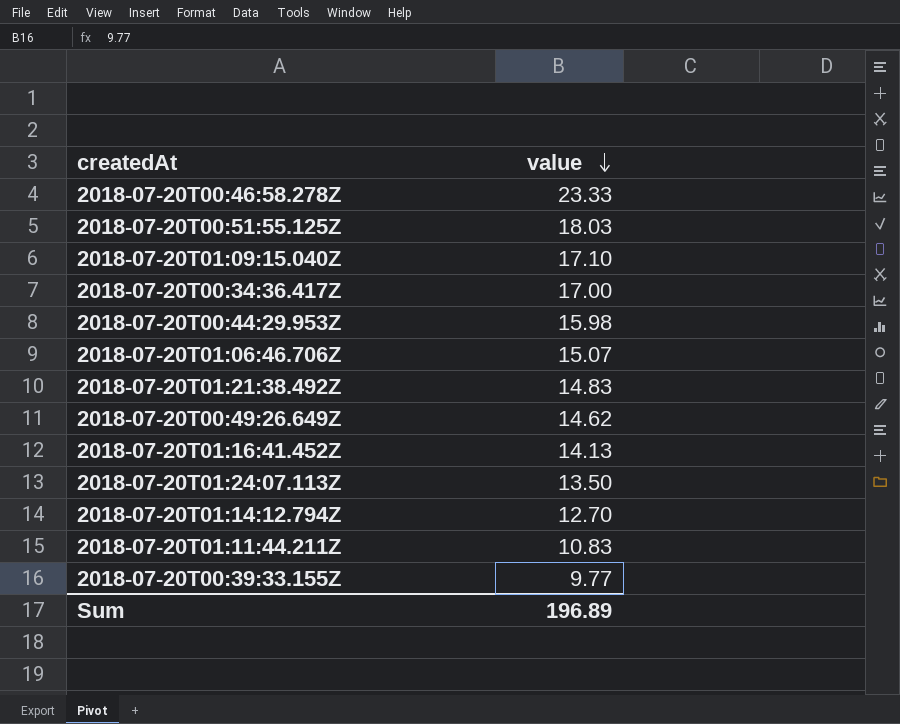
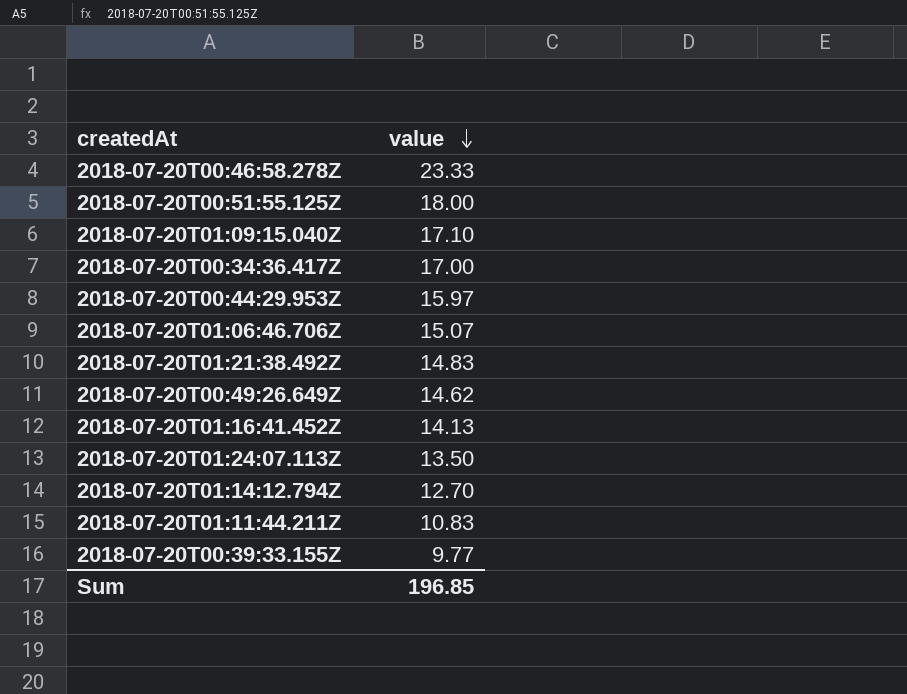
2018-07-20T00:51:55.125Z | value: 18.03 -> 18.00
2018-07-20T00:44:29.953Z | value: 15.98 -> 15.97
Sum | value: 196.89 -> 196.85

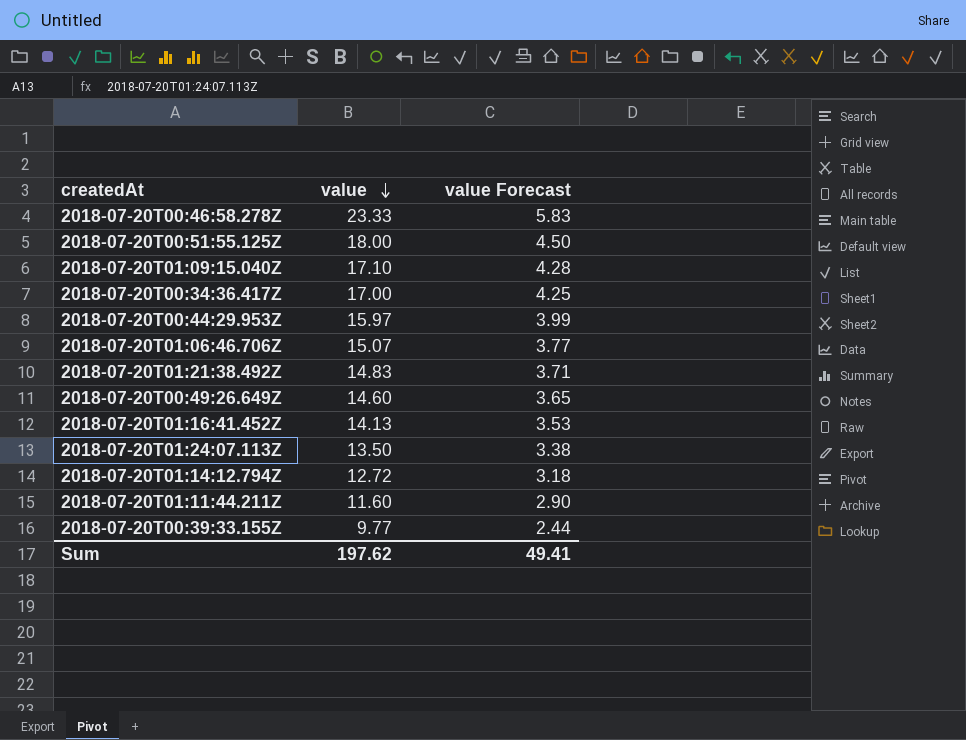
column value Forecast | formula: none -> [value] * 0.25
2018-07-20T00:49:26.649Z | value: 14.62 -> 14.60
2018-07-20T01:14:12.794Z | value: 12.70 -> 12.72
2018-07-20T01:11:44.211Z | value: 10.83 -> 11.60
Sum | value: 196.85 -> 197.62

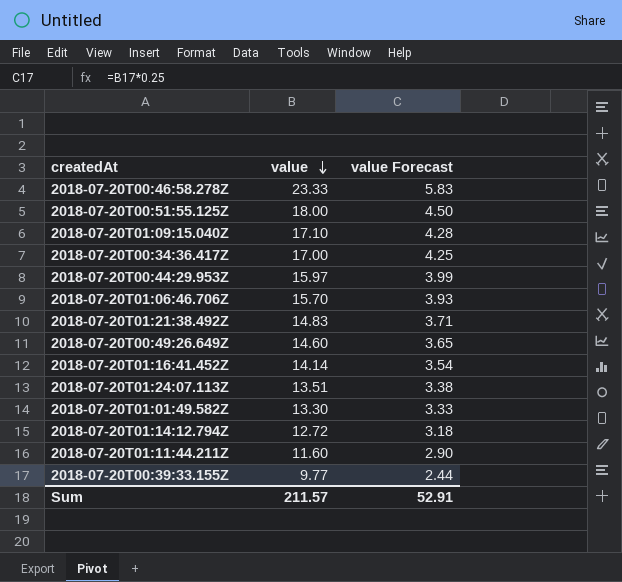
2018-07-20T01:06:46.706Z | value: 15.07 -> 15.70
2018-07-20T01:06:46.706Z | value Forecast: 3.77 -> 3.93
2018-07-20T01:16:41.452Z | value: 14.13 -> 14.14
2018-07-20T01:16:41.452Z | value Forecast: 3.53 -> 3.54
2018-07-20T01:24:07.113Z | value: 13.50 -> 13.51
row 2018-07-20T01:01:49.582Z: none -> 13.30 | 3.33
Sum | value: 197.62 -> 211.57
Sum | value Forecast: 49.41 -> 52.91

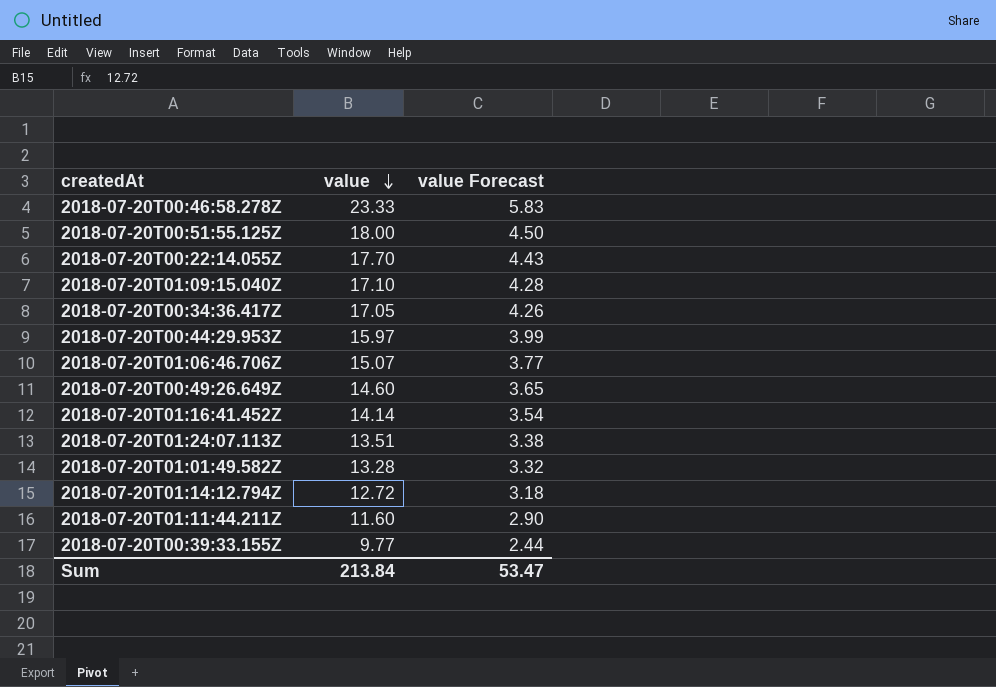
row 2018-07-20T01:21:38.492Z: 14.83 | 3.71 -> none
row 2018-07-20T00:22:14.055Z: none -> 17.70 | 4.43
2018-07-20T00:34:36.417Z | value: 17.00 -> 17.05
2018-07-20T00:34:36.417Z | value Forecast: 4.25 -> 4.26
2018-07-20T01:06:46.706Z | value: 15.70 -> 15.07
2018-07-20T01:06:46.706Z | value Forecast: 3.93 -> 3.77
2018-07-20T01:01:49.582Z | value: 13.30 -> 13.28
2018-07-20T01:01:49.582Z | value Forecast: 3.33 -> 3.32
Sum | value: 211.57 -> 213.84
Sum | value Forecast: 52.91 -> 53.47

